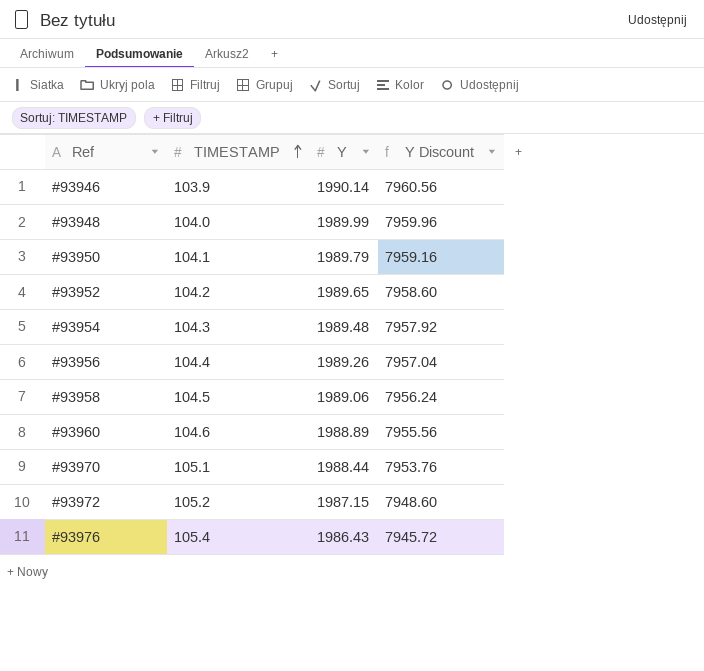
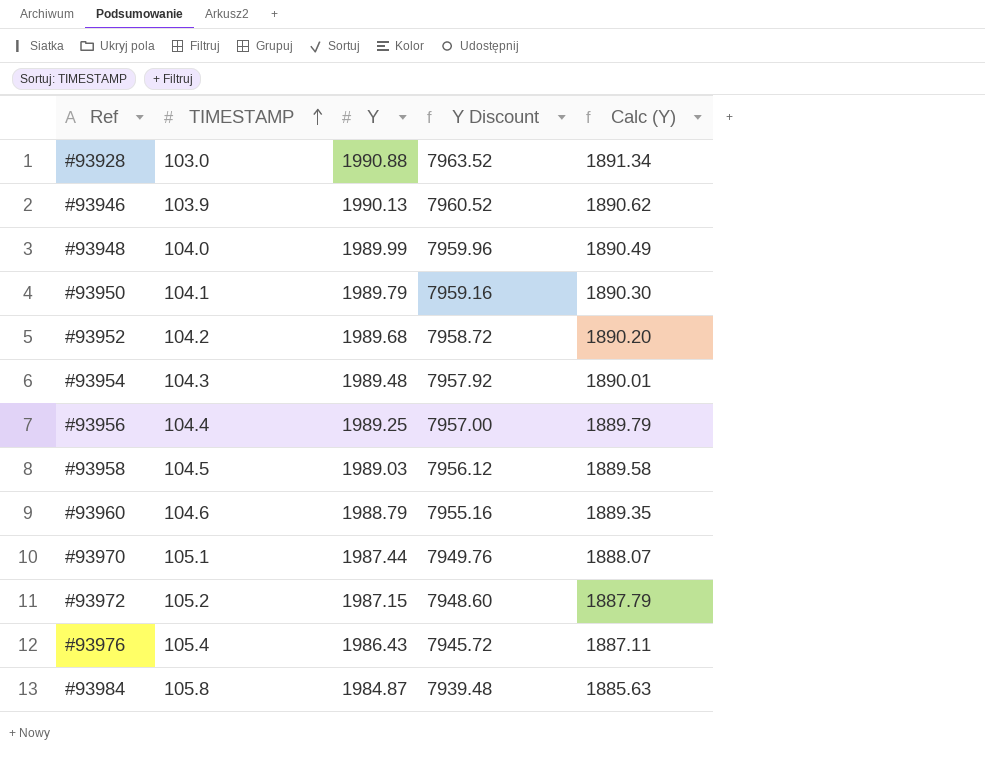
column Calc (Y) | formula: none -> [Y] * 0.95
row #93928: none -> 103.0 | 1990.88 | 7963.52 | 1891.34
#93946 | Y: 1990.14 -> 1990.13
#93946 | Y Discount: 7960.56 -> 7960.52
#93952 | Y: 1989.65 -> 1989.68
#93952 | Y Discount: 7958.60 -> 7958.72
#93956 | Y: 1989.26 -> 1989.25
#93956 | Y Discount: 7957.04 -> 7957.00
#93958 | Y: 1989.06 -> 1989.03
#93958 | Y Discount: 7956.24 -> 7956.12
#93960 | Y: 1988.89 -> 1988.79
#93960 | Y Discount: 7955.56 -> 7955.16
#93970 | Y: 1988.44 -> 1987.44
#93970 | Y Discount: 7953.76 -> 7949.76
row #93984: none -> 105.8 | 1984.87 | 7939.48 | 1885.63

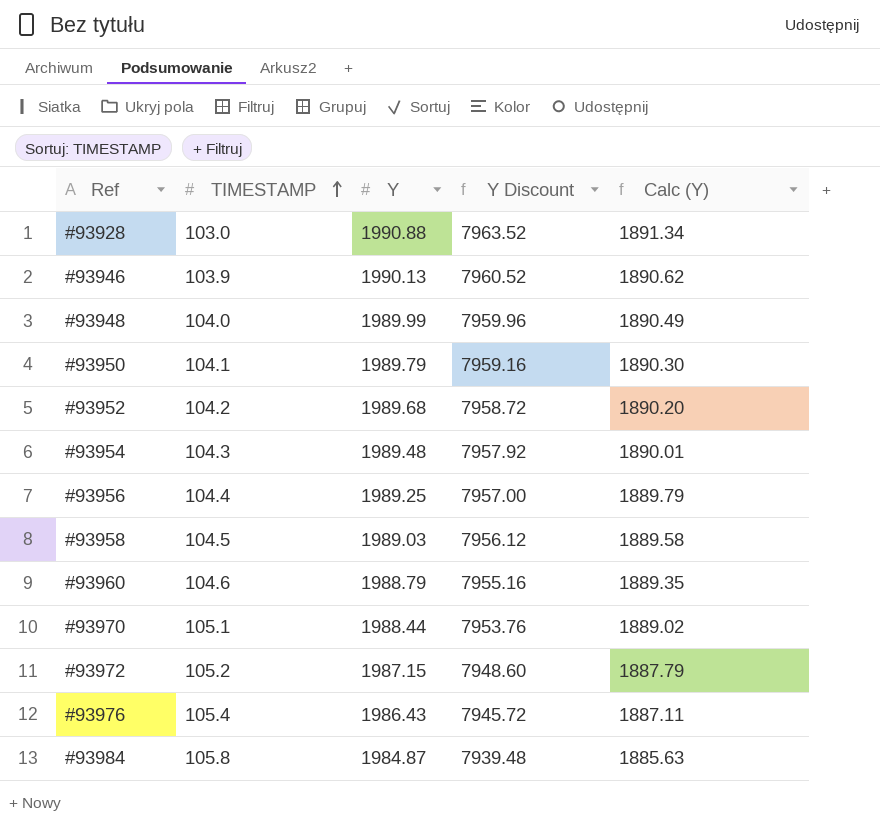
#93970 | Y: 1987.44 -> 1988.44
#93970 | Y Discount: 7949.76 -> 7953.76
#93970 | Calc (Y): 1888.07 -> 1889.02

